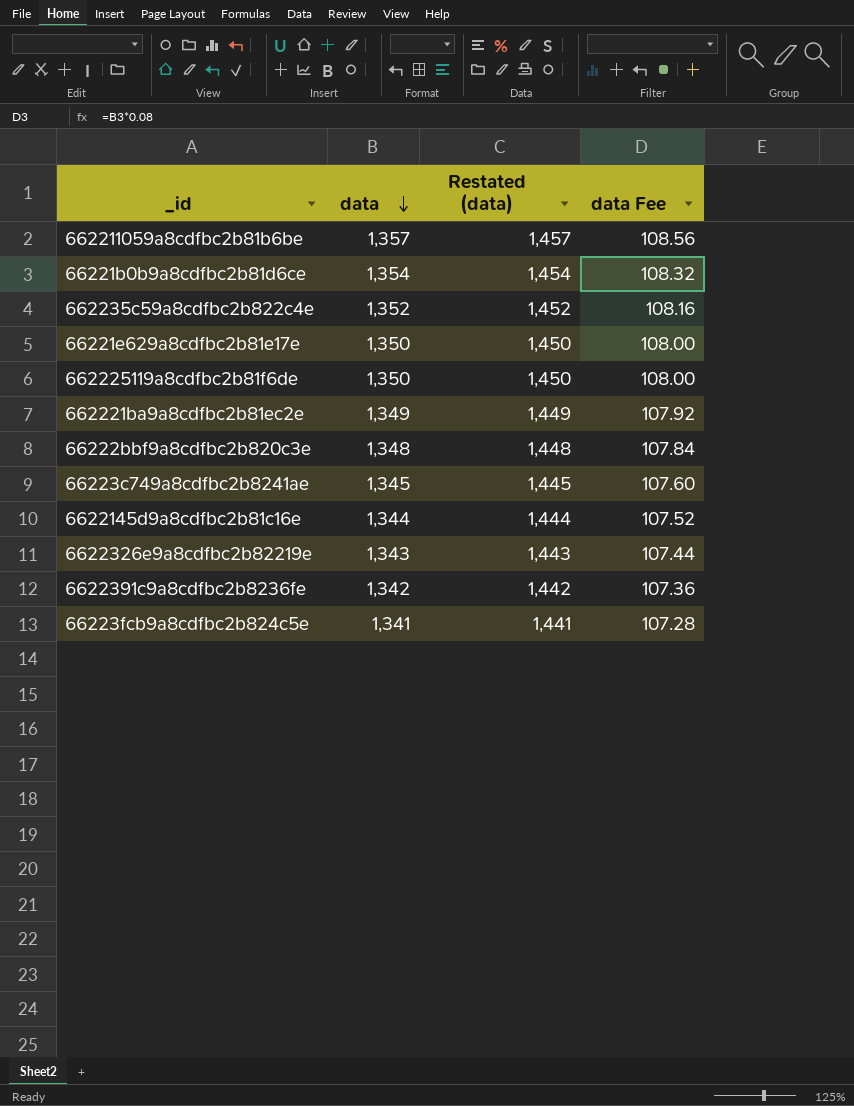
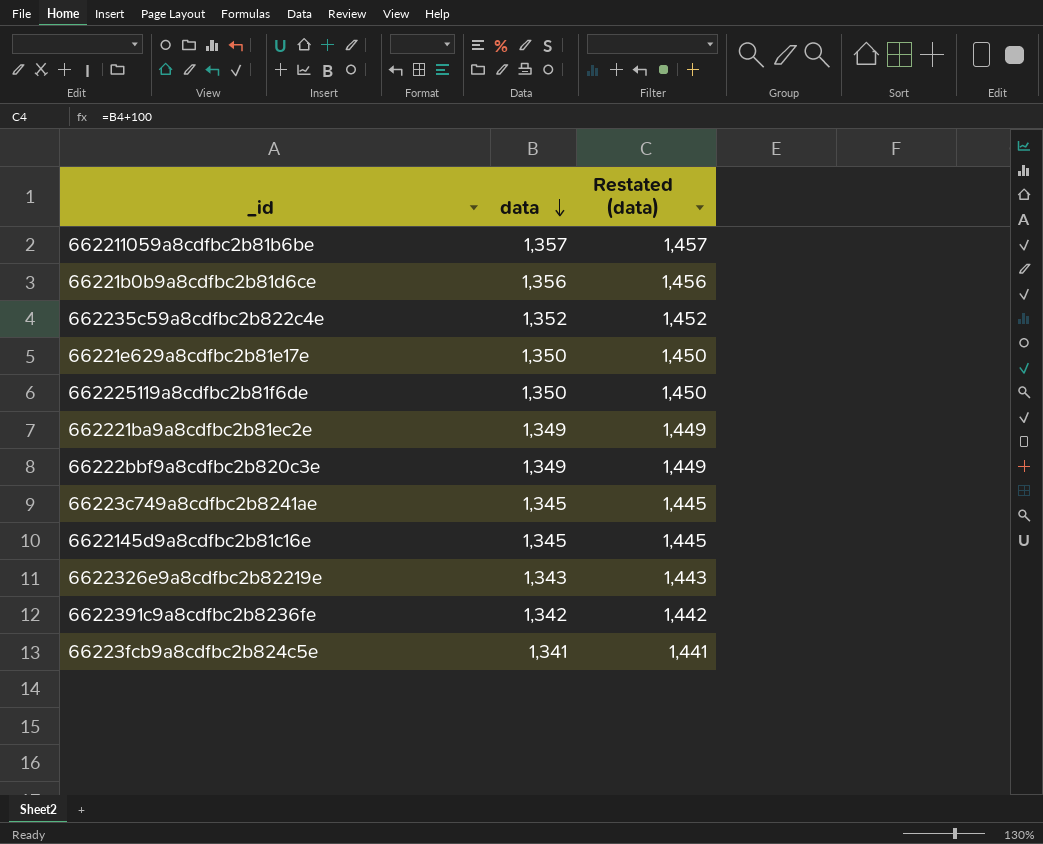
column data Fee | formula: [data] * 0.08 -> none
66221b0b9a8cdfbc2b81d6ce | data: 1,354 -> 1,356
66221b0b9a8cdfbc2b81d6ce | Restated (data): 1,454 -> 1,456
66222bbf9a8cdfbc2b820c3e | data: 1,348 -> 1,349
66222bbf9a8cdfbc2b820c3e | Restated (data): 1,448 -> 1,449
6622145d9a8cdfbc2b81c16e | data: 1,344 -> 1,345
6622145d9a8cdfbc2b81c16e | Restated (data): 1,444 -> 1,445

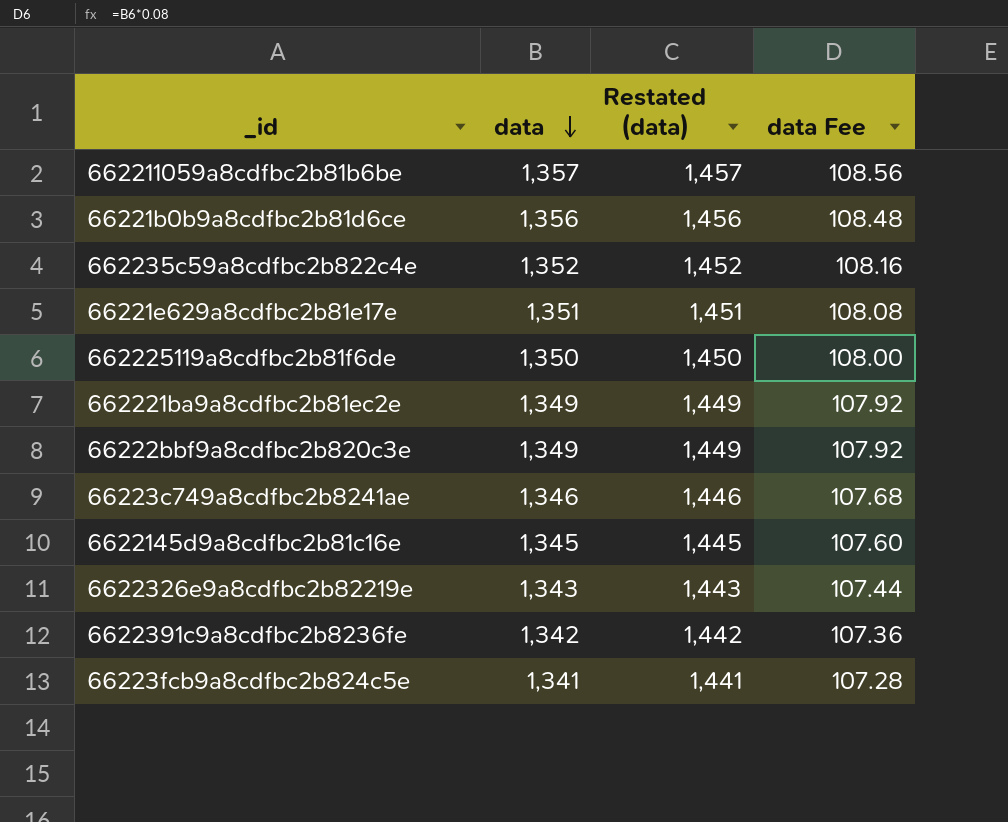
column data Fee | formula: none -> [data] * 0.08
66221e629a8cdfbc2b81e17e | data: 1,350 -> 1,351
66221e629a8cdfbc2b81e17e | Restated (data): 1,450 -> 1,451
66223c749a8cdfbc2b8241ae | data: 1,345 -> 1,346
66223c749a8cdfbc2b8241ae | Restated (data): 1,445 -> 1,446

